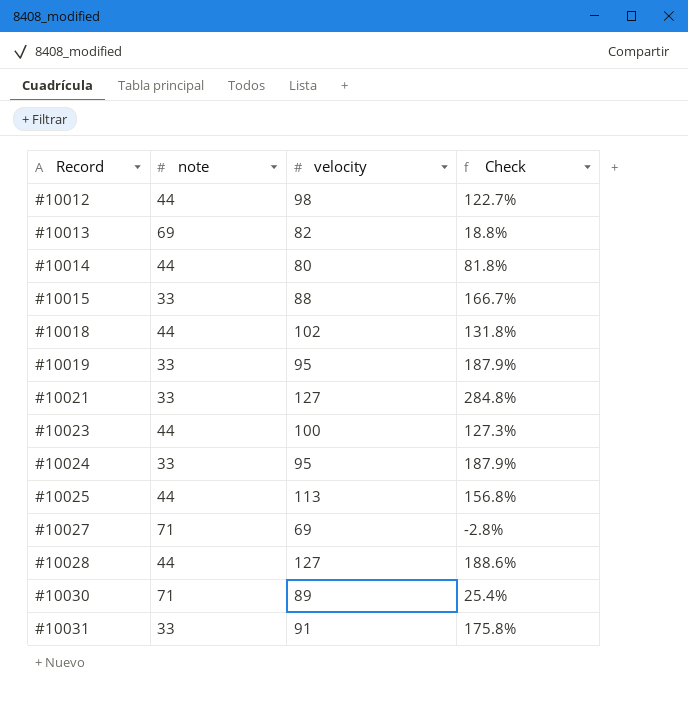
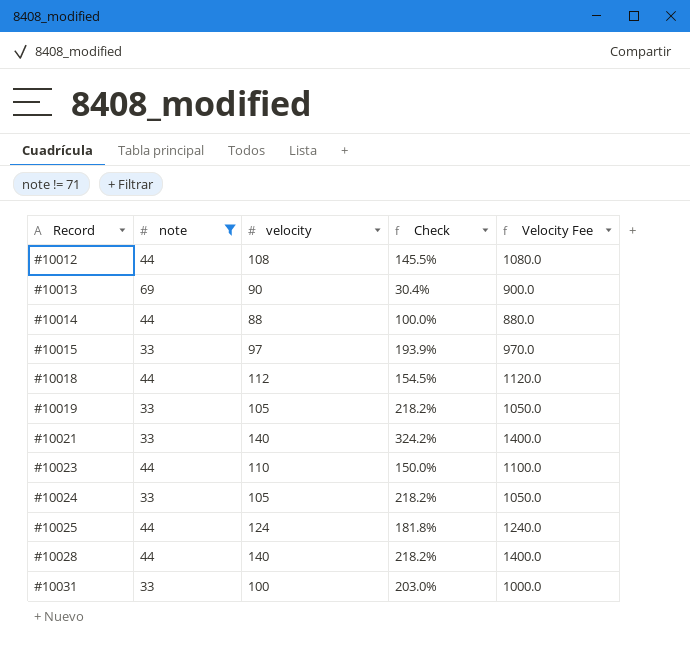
filter: none -> note != 71
column Velocity Fee | formula: none -> [velocity] * 10
#10012 | velocity: 98 -> 108
#10012 | Check: 122.7% -> 145.5%
#10013 | velocity: 82 -> 90
#10013 | Check: 18.8% -> 30.4%
#10014 | velocity: 80 -> 88
#10014 | Check: 81.8% -> 100.0%
#10015 | velocity: 88 -> 97
#10015 | Check: 166.7% -> 193.9%
#10018 | velocity: 102 -> 112
#10018 | Check: 131.8% -> 154.5%
#10019 | velocity: 95 -> 105
#10019 | Check: 187.9% -> 218.2%
#10021 | velocity: 127 -> 140
#10021 | Check: 284.8% -> 324.2%
#10023 | velocity: 100 -> 110
#10023 | Check: 127.3% -> 150.0%
#10024 | velocity: 95 -> 105
#10024 | Check: 187.9% -> 218.2%
#10025 | velocity: 113 -> 124
#10025 | Check: 156.8% -> 181.8%
#10028 | velocity: 127 -> 140
#10028 | Check: 188.6% -> 218.2%
#10031 | velocity: 91 -> 100
#10031 | Check: 175.8% -> 203.0%

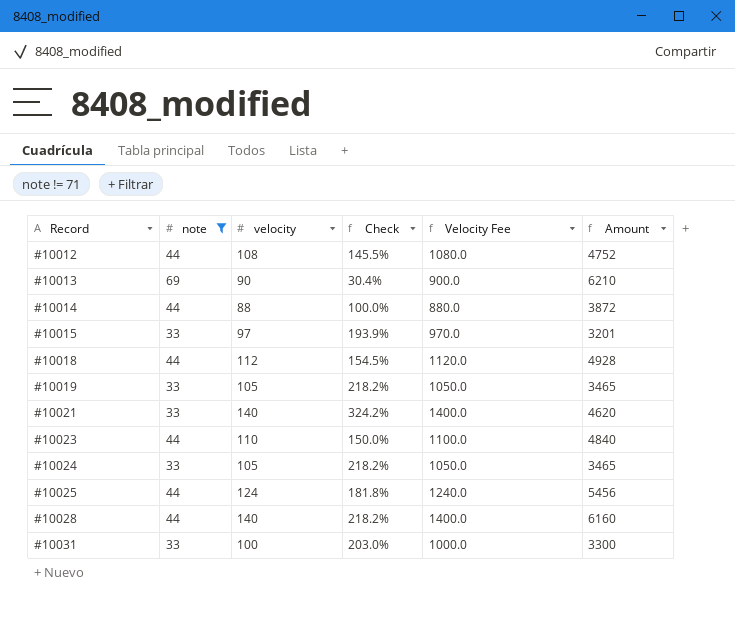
column Amount | formula: none -> [note] * [velocity]

